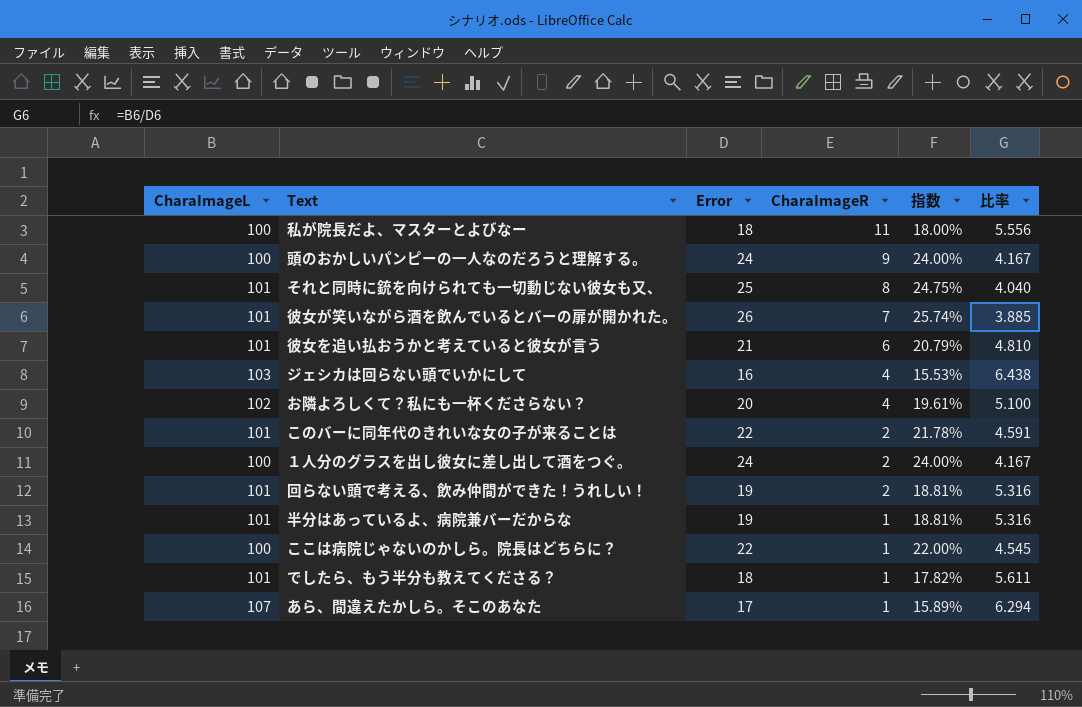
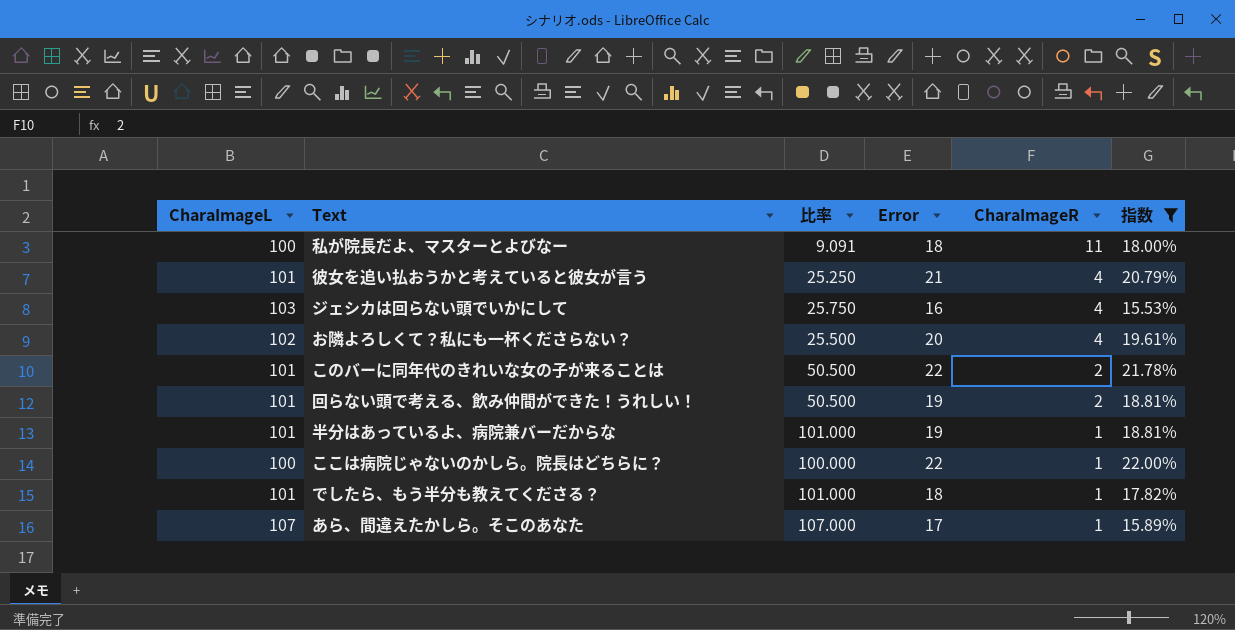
filter: none -> 指数 <= 22.00%
column 比率 | formula: [CharaImageL] / [Error] -> [CharaImageL] / [CharaImageR]
column 比率 | position: 6 -> 3
彼女を追い払おうかと考えていると彼女が言う | CharaImageR: 6 -> 4

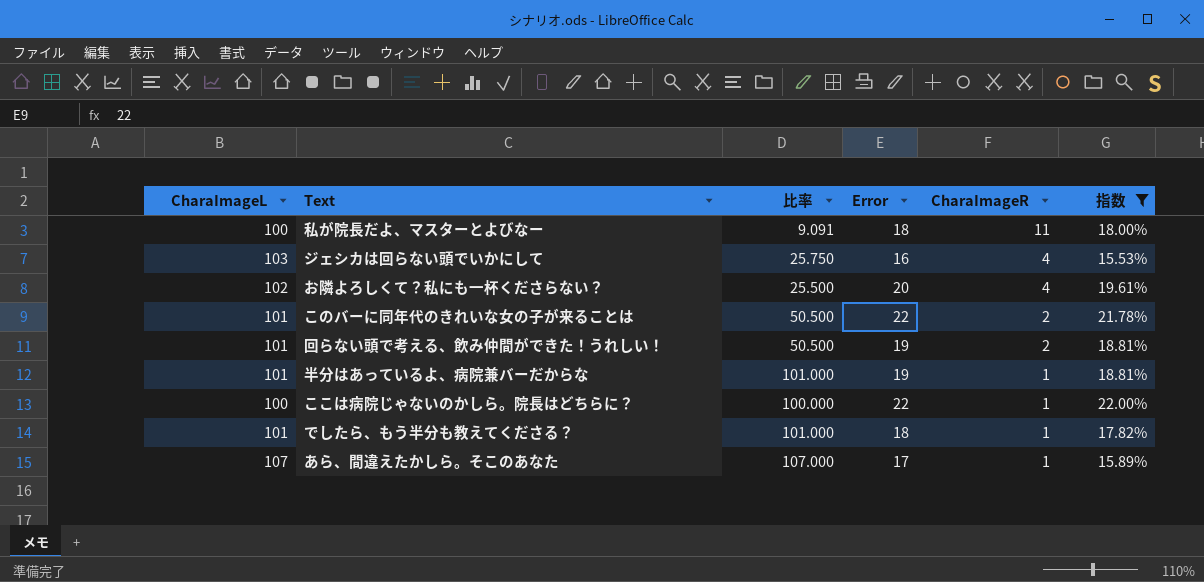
row 彼女を追い払おうかと考えていると彼女が言う: 101 | 25.250 | 21 | 4 | 20.79% -> none

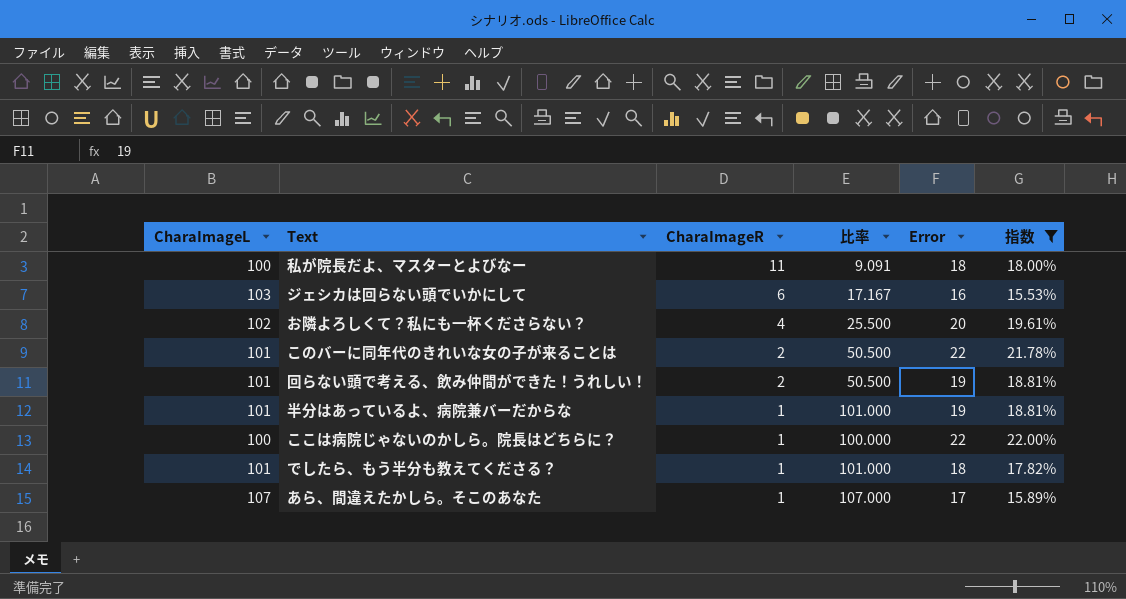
column CharaImageR | position: 5 -> 3
ジェシカは回らない頭でいかにして | CharaImageR: 4 -> 6
ジェシカは回らない頭でいかにして | 比率: 25.750 -> 17.167

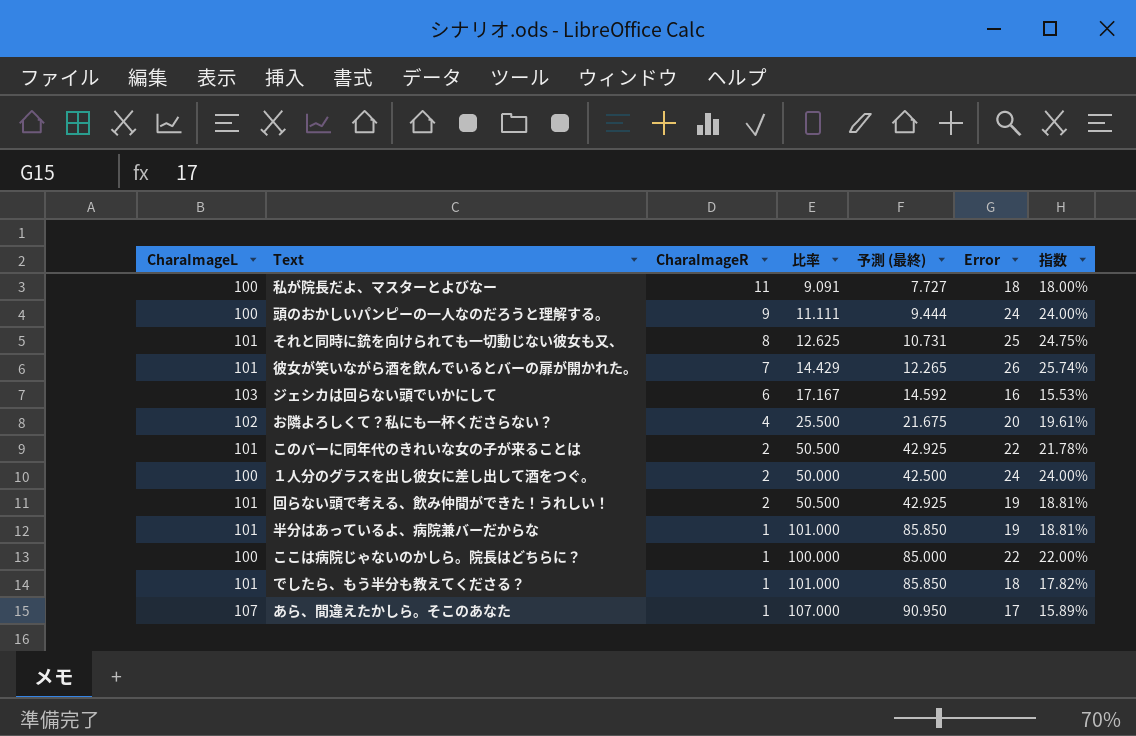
filter: 指数 <= 22.00% -> none
column 予測 (最終) | formula: none -> [比率] * 0.85

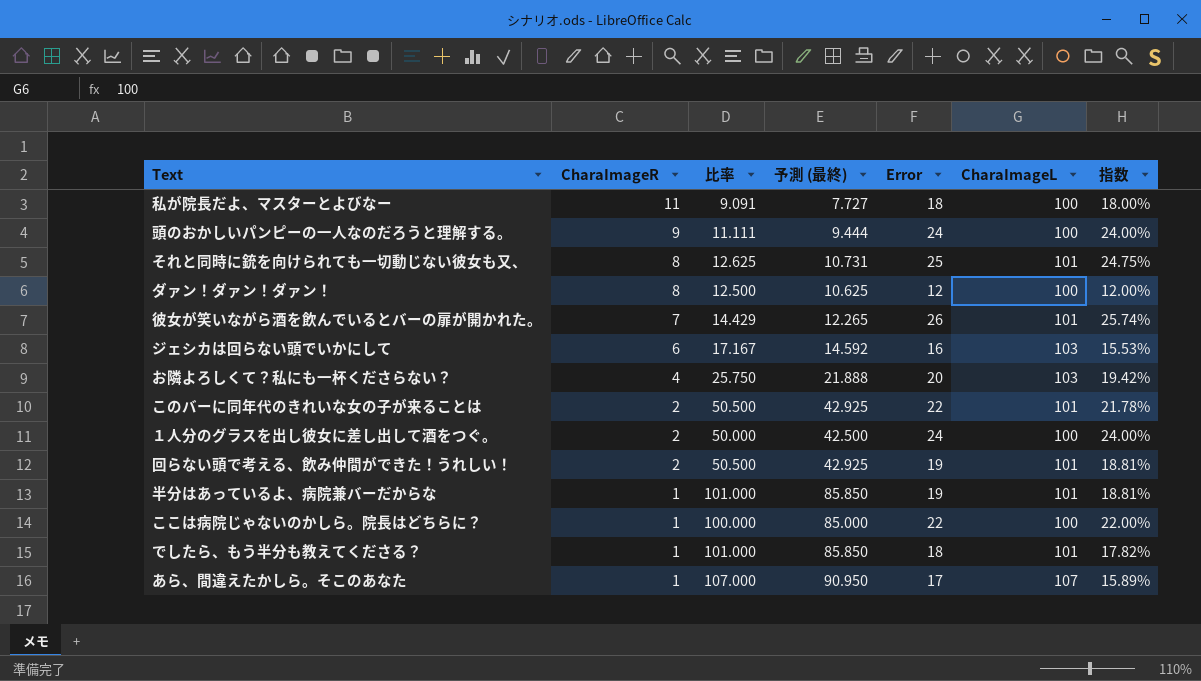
column CharaImageL | position: 1 -> 6
row ダァン！ダァン！ダァン！: none -> 8 | 12.500 | 10.625 | 12 | 100 | 12.00%
お隣よろしくて？私にも一杯くださらない？ | 比率: 25.500 -> 25.750
お隣よろしくて？私にも一杯くださらない？ | 予測 (最終): 21.675 -> 21.888
お隣よろしくて？私にも一杯くださらない？ | CharaImageL: 102 -> 103
お隣よろしくて？私にも一杯くださらない？ | 指数: 19.61% -> 19.42%

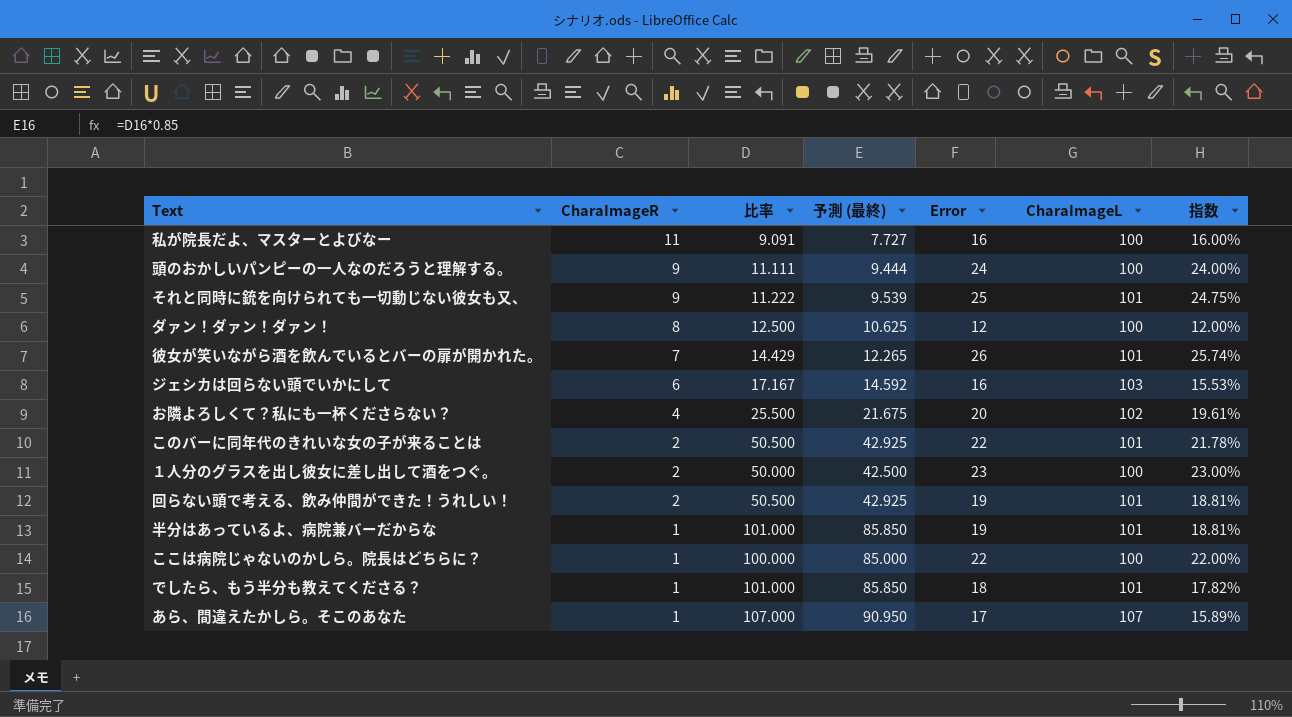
私が院長だよ、マスターとよびなー | Error: 18 -> 16
私が院長だよ、マスターとよびなー | 指数: 18.00% -> 16.00%
それと同時に銃を向けられても一切動じない彼女も又、 | CharaImageR: 8 -> 9
それと同時に銃を向けられても一切動じない彼女も又、 | 比率: 12.625 -> 11.222
それと同時に銃を向けられても一切動じない彼女も又、 | 予測 (最終): 10.731 -> 9.539
お隣よろしくて？私にも一杯くださらない？ | 比率: 25.750 -> 25.500
お隣よろしくて？私にも一杯くださらない？ | 予測 (最終): 21.888 -> 21.675
お隣よろしくて？私にも一杯くださらない？ | CharaImageL: 103 -> 102
お隣よろしくて？私にも一杯くださらない？ | 指数: 19.42% -> 19.61%
１人分のグラスを出し彼女に差し出して酒をつぐ。 | Error: 24 -> 23
１人分のグラスを出し彼女に差し出して酒をつぐ。 | 指数: 24.00% -> 23.00%

